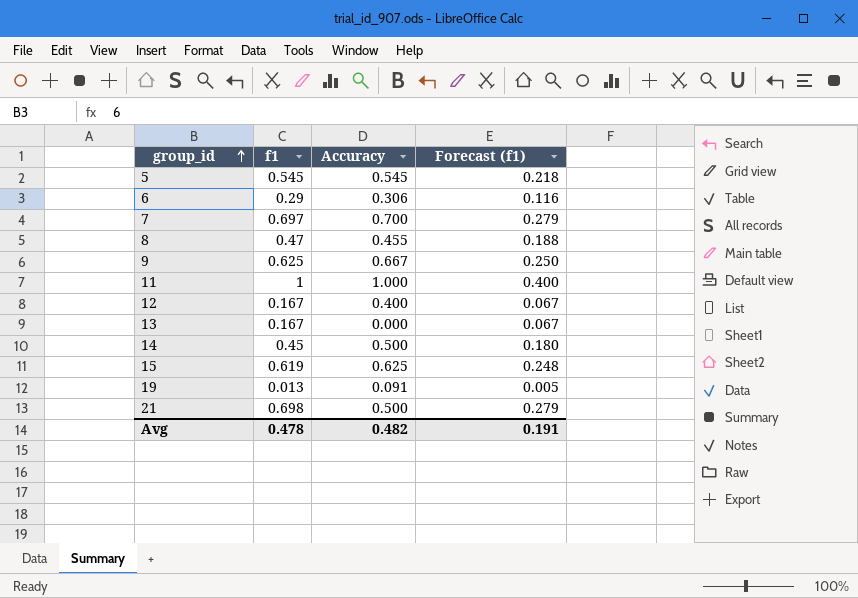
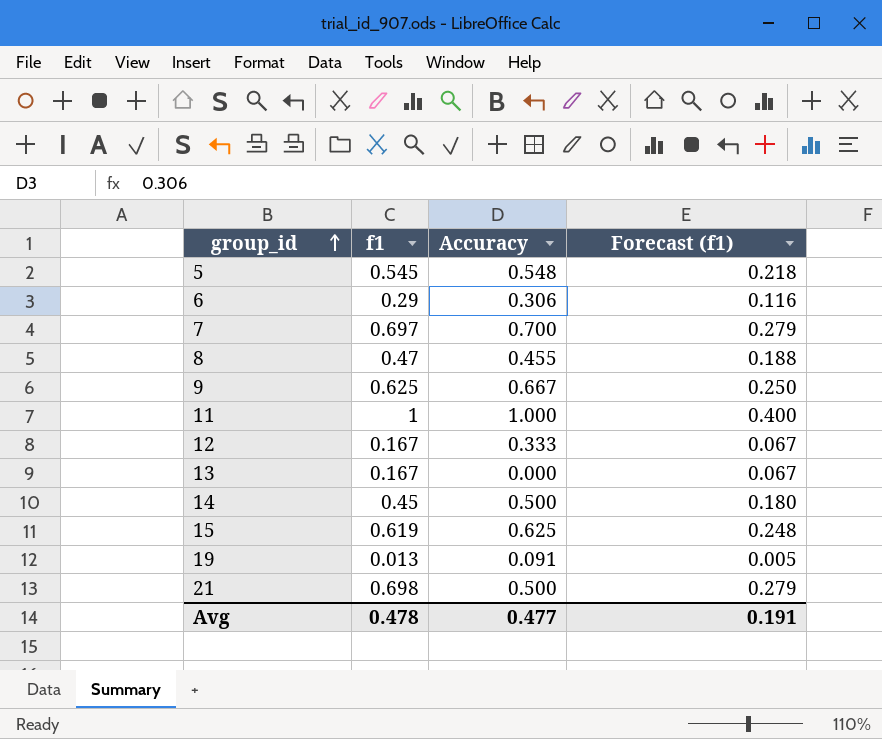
5 | Accuracy: 0.545 -> 0.548
12 | Accuracy: 0.400 -> 0.333
Avg | Accuracy: 0.482 -> 0.477

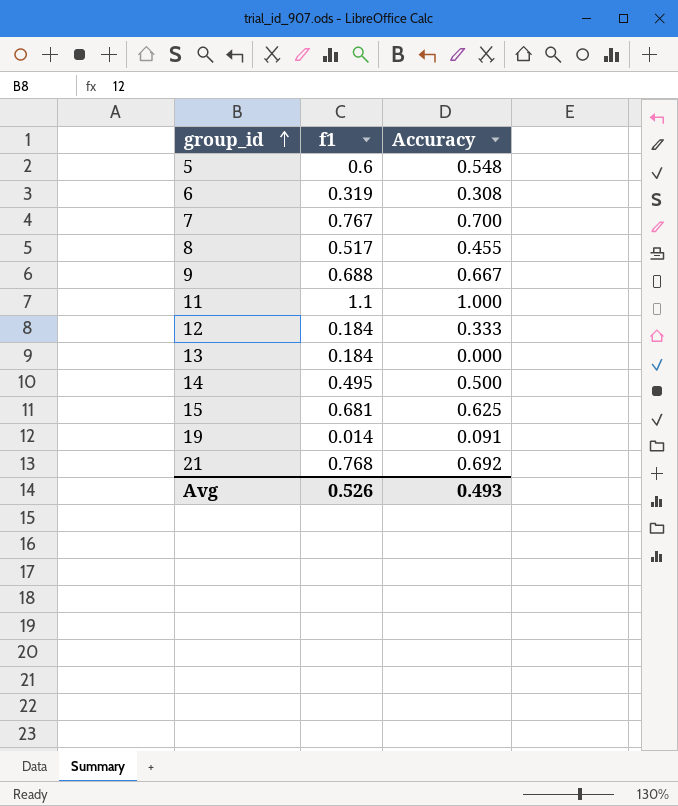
column Forecast (f1) | formula: [f1] * 0.4 -> none
5 | f1: 0.545 -> 0.6
6 | f1: 0.29 -> 0.319
6 | Accuracy: 0.306 -> 0.308
7 | f1: 0.697 -> 0.767
8 | f1: 0.47 -> 0.517
9 | f1: 0.625 -> 0.688
11 | f1: 1 -> 1.1
12 | f1: 0.167 -> 0.184
13 | f1: 0.167 -> 0.184
14 | f1: 0.45 -> 0.495
15 | f1: 0.619 -> 0.681
19 | f1: 0.013 -> 0.014
21 | f1: 0.698 -> 0.768
21 | Accuracy: 0.500 -> 0.692
Avg | f1: 0.478 -> 0.526
Avg | Accuracy: 0.477 -> 0.493

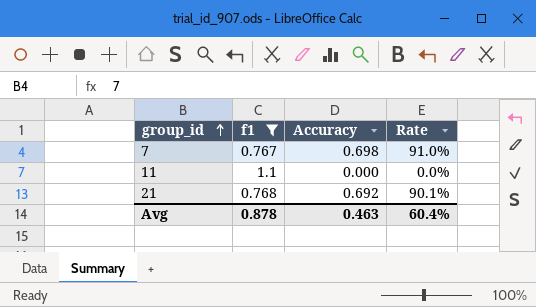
filter: none -> f1 >= 0.767
column Rate | formula: none -> [Accuracy] / [f1]
7 | Accuracy: 0.700 -> 0.698
11 | Accuracy: 1.000 -> 0.000
Avg | f1: 0.526 -> 0.878
Avg | Accuracy: 0.493 -> 0.463

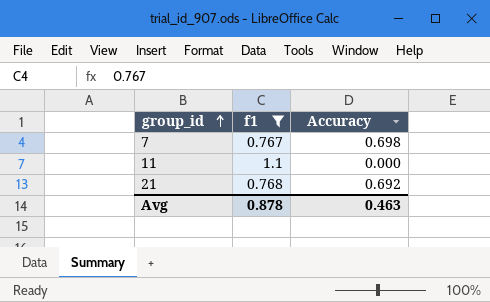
column Rate | formula: [Accuracy] / [f1] -> none

